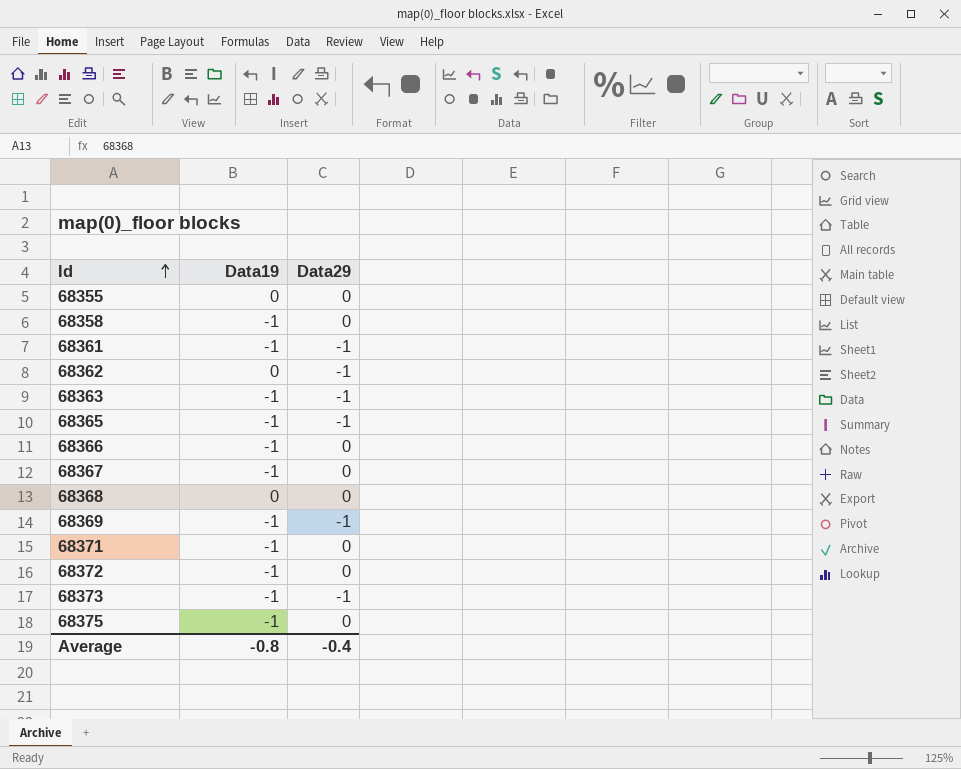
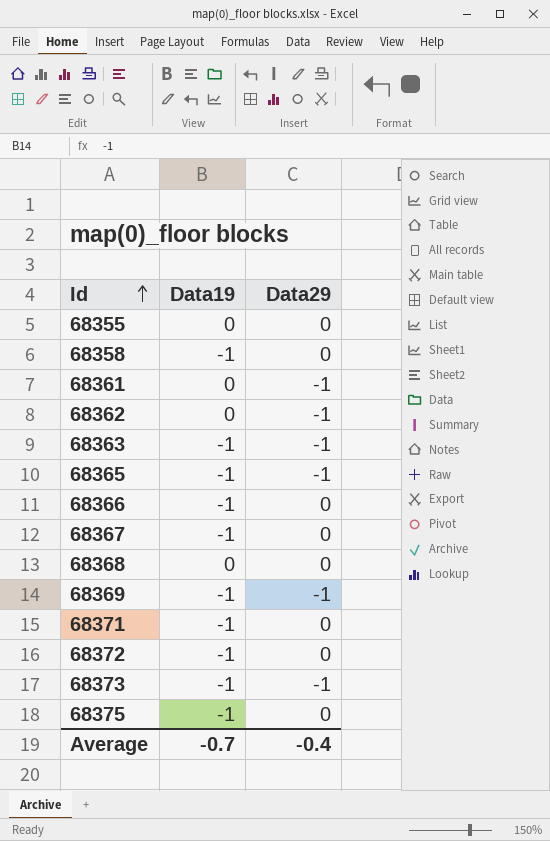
68361 | Data19: -1 -> 0
Average | Data19: -0.8 -> -0.7

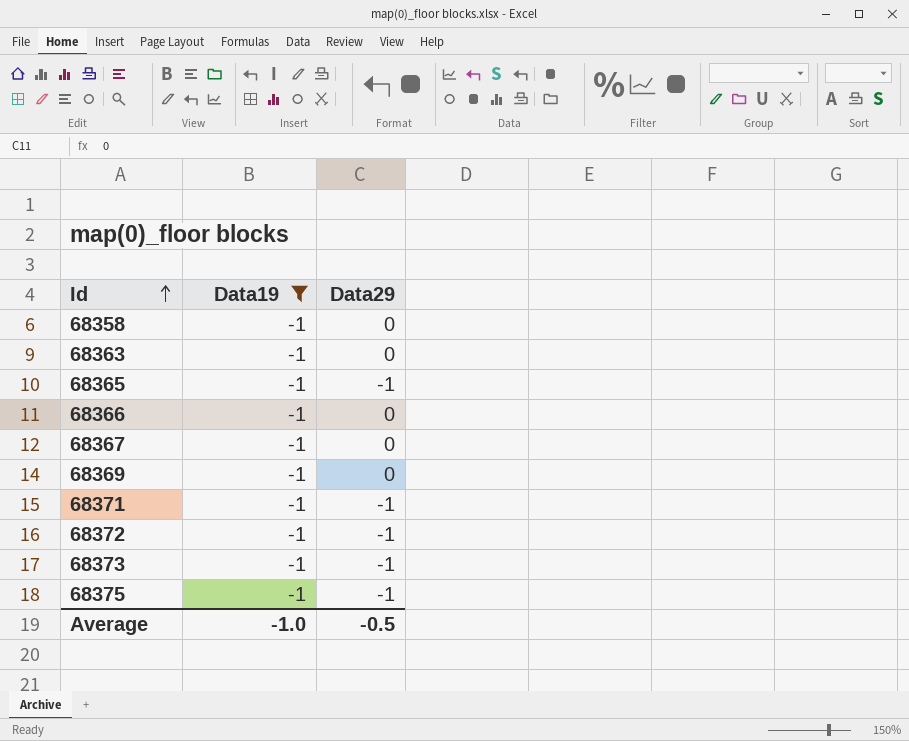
filter: none -> Data19 = -1
68363 | Data29: -1 -> 0
68369 | Data29: -1 -> 0
68371 | Data29: 0 -> -1
68372 | Data29: 0 -> -1
68375 | Data29: 0 -> -1
Average | Data19: -0.7 -> -1.0
Average | Data29: -0.4 -> -0.5

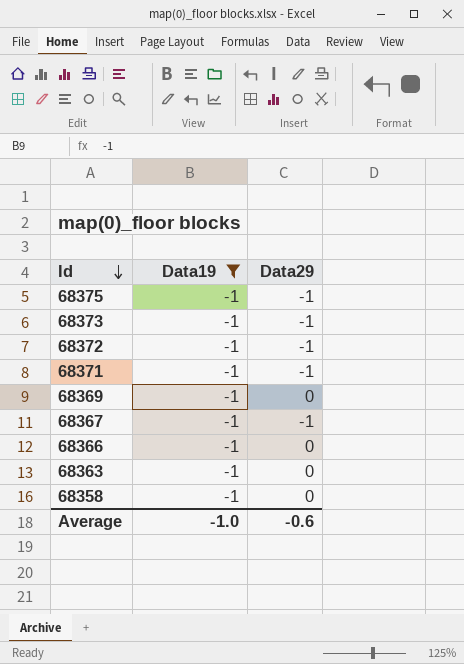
row order: Id ascending -> Id descending
row 68365: -1 | -1 -> none
68367 | Data29: 0 -> -1
Average | Data29: -0.5 -> -0.6

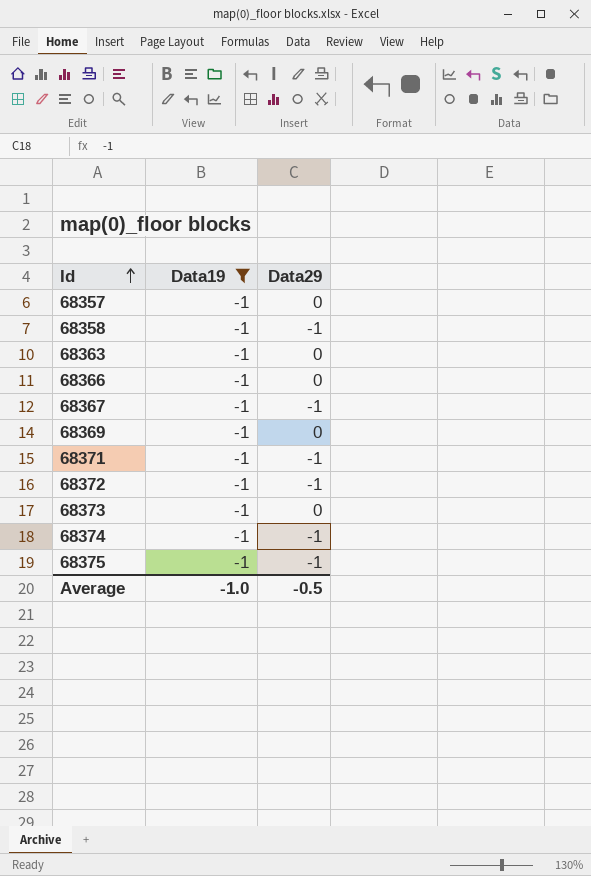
row order: Id descending -> Id ascending
row 68357: none -> -1 | 0
68358 | Data29: 0 -> -1
68373 | Data29: -1 -> 0
row 68374: none -> -1 | -1
Average | Data29: -0.6 -> -0.5

